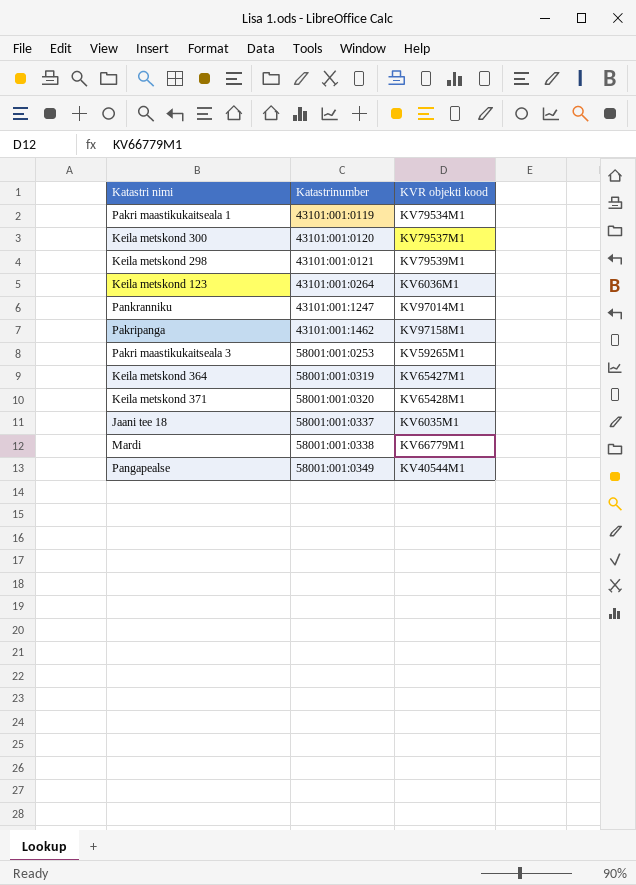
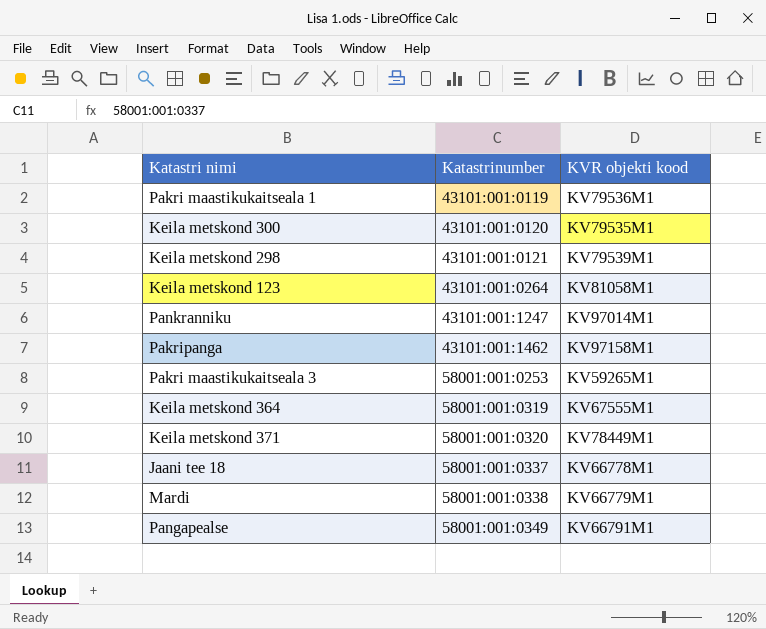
Pakri maastikukaitseala 1 | KVR objekti kood: KV79534M1 -> KV79536M1
Keila metskond 300 | KVR objekti kood: KV79537M1 -> KV79535M1
Keila metskond 123 | KVR objekti kood: KV6036M1 -> KV81058M1
Keila metskond 364 | KVR objekti kood: KV65427M1 -> KV67555M1
Keila metskond 371 | KVR objekti kood: KV65428M1 -> KV78449M1
Jaani tee 18 | KVR objekti kood: KV6035M1 -> KV66778M1
Pangapealse | KVR objekti kood: KV40544M1 -> KV66791M1

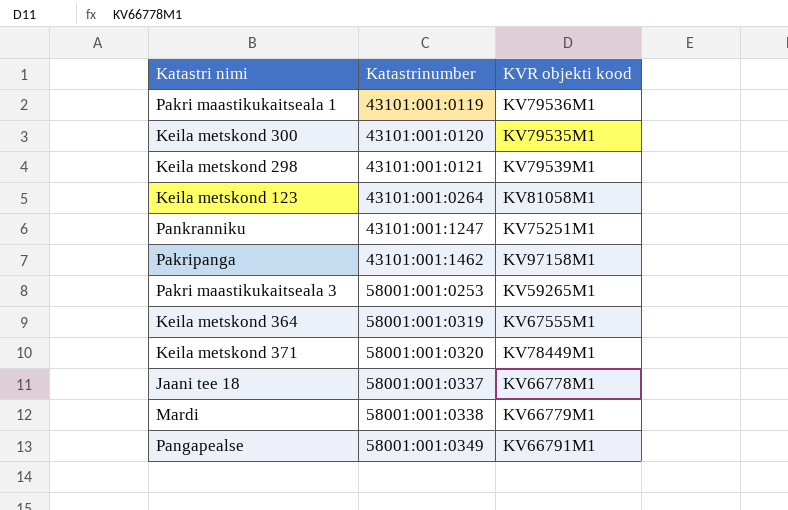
Pankranniku | KVR objekti kood: KV97014M1 -> KV75251M1

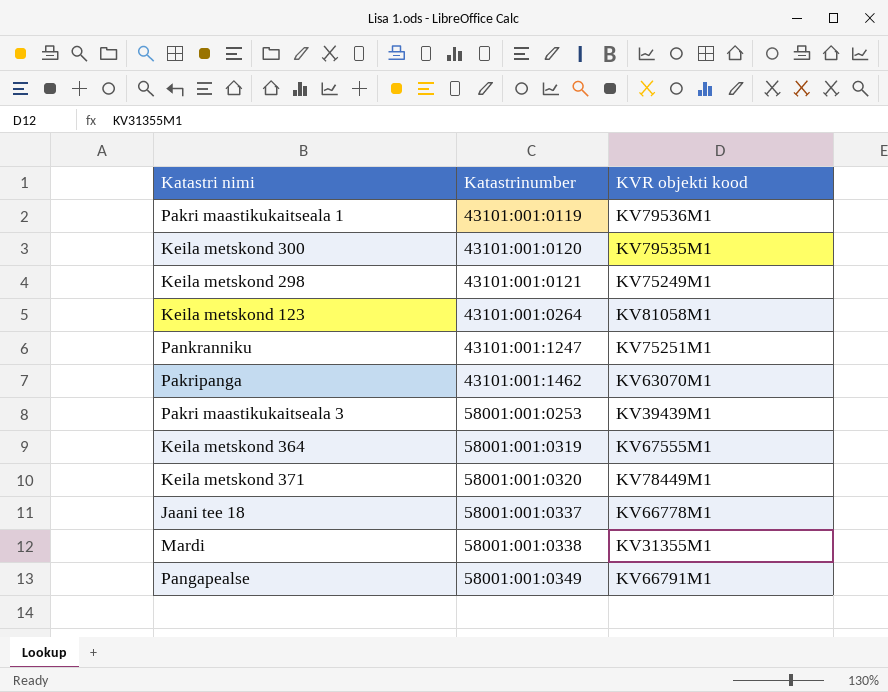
Keila metskond 298 | KVR objekti kood: KV79539M1 -> KV75249M1
Pakripanga | KVR objekti kood: KV97158M1 -> KV63070M1
Pakri maastikukaitseala 3 | KVR objekti kood: KV59265M1 -> KV39439M1
Mardi | KVR objekti kood: KV66779M1 -> KV31355M1

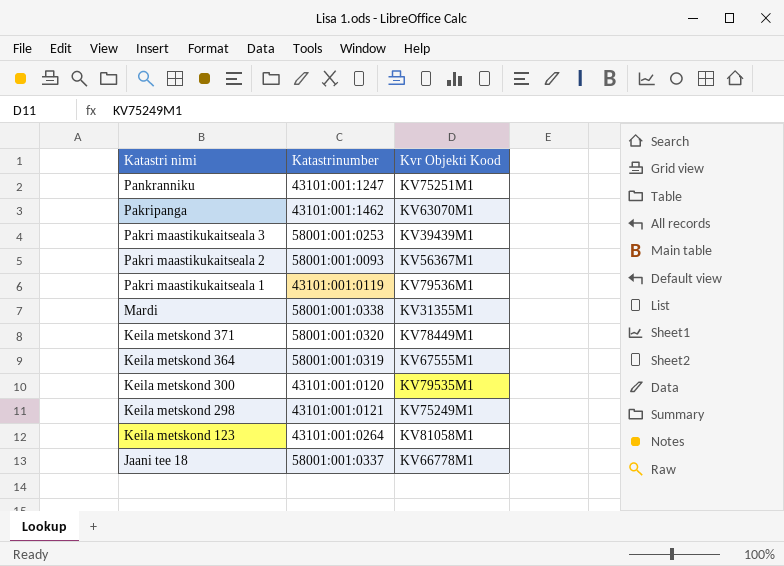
row order: Katastrinumber ascending -> Katastri nimi descending
column name: KVR objekti kood -> Kvr Objekti Kood
row Pangapealse: 58001:001:0349 | KV66791M1 -> none
row Pakri maastikukaitseala 2: none -> 58001:001:0093 | KV56367M1

